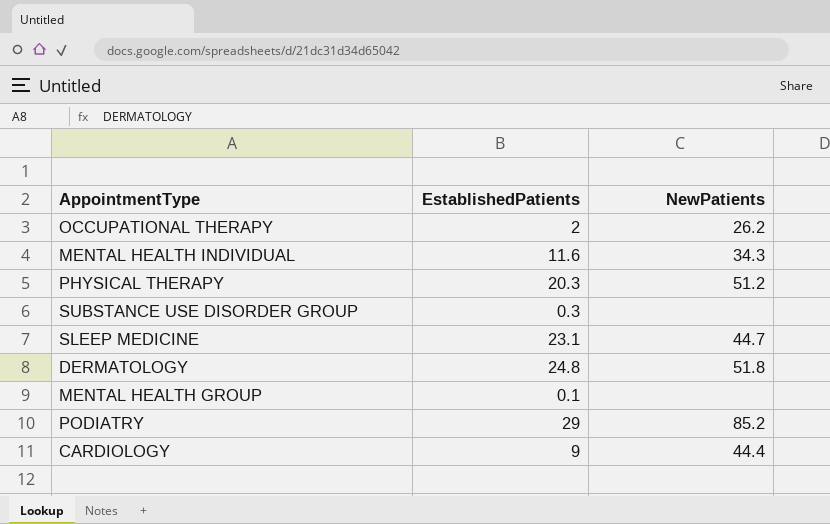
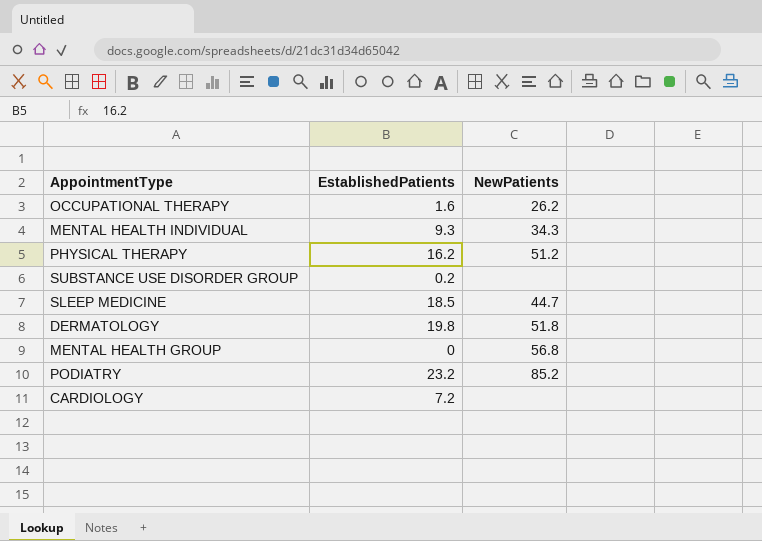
OCCUPATIONAL THERAPY | EstablishedPatients: 2 -> 1.6
MENTAL HEALTH INDIVIDUAL | EstablishedPatients: 11.6 -> 9.3
PHYSICAL THERAPY | EstablishedPatients: 20.3 -> 16.2
SUBSTANCE USE DISORDER GROUP | EstablishedPatients: 0.3 -> 0.2
SLEEP MEDICINE | EstablishedPatients: 23.1 -> 18.5
DERMATOLOGY | EstablishedPatients: 24.8 -> 19.8
MENTAL HEALTH GROUP | EstablishedPatients: 0.1 -> 0
MENTAL HEALTH GROUP | NewPatients: none -> 56.8
PODIATRY | EstablishedPatients: 29 -> 23.2
CARDIOLOGY | EstablishedPatients: 9 -> 7.2
CARDIOLOGY | NewPatients: 44.4 -> none

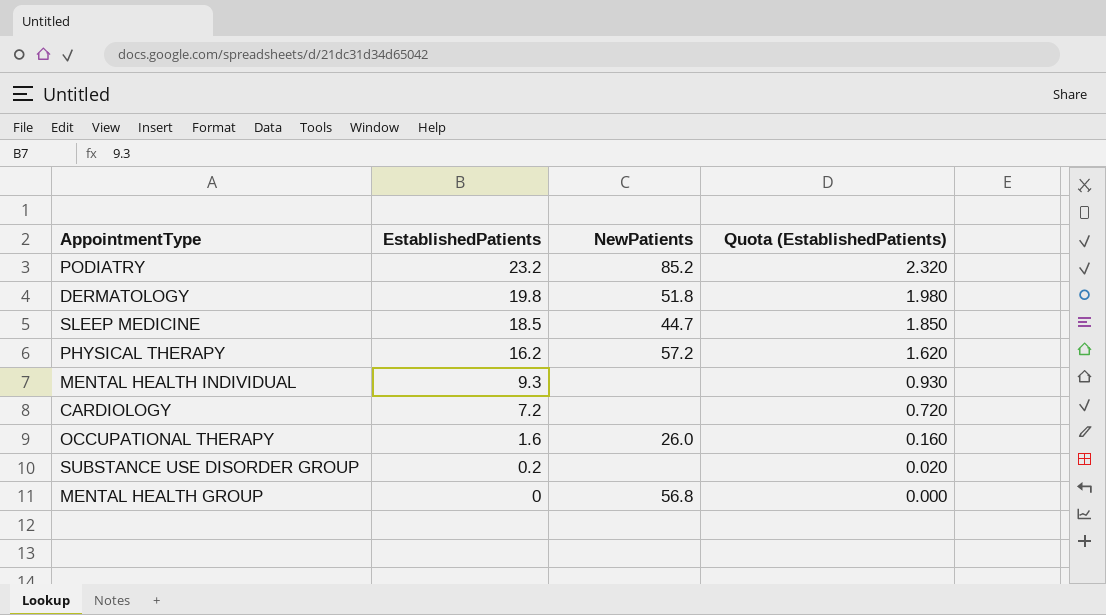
row order: none -> EstablishedPatients descending
column Quota (EstablishedPatients) | formula: none -> [EstablishedPatients] * 0.1
PHYSICAL THERAPY | NewPatients: 51.2 -> 57.2
MENTAL HEALTH INDIVIDUAL | NewPatients: 34.3 -> none
OCCUPATIONAL THERAPY | NewPatients: 26.2 -> 26.0

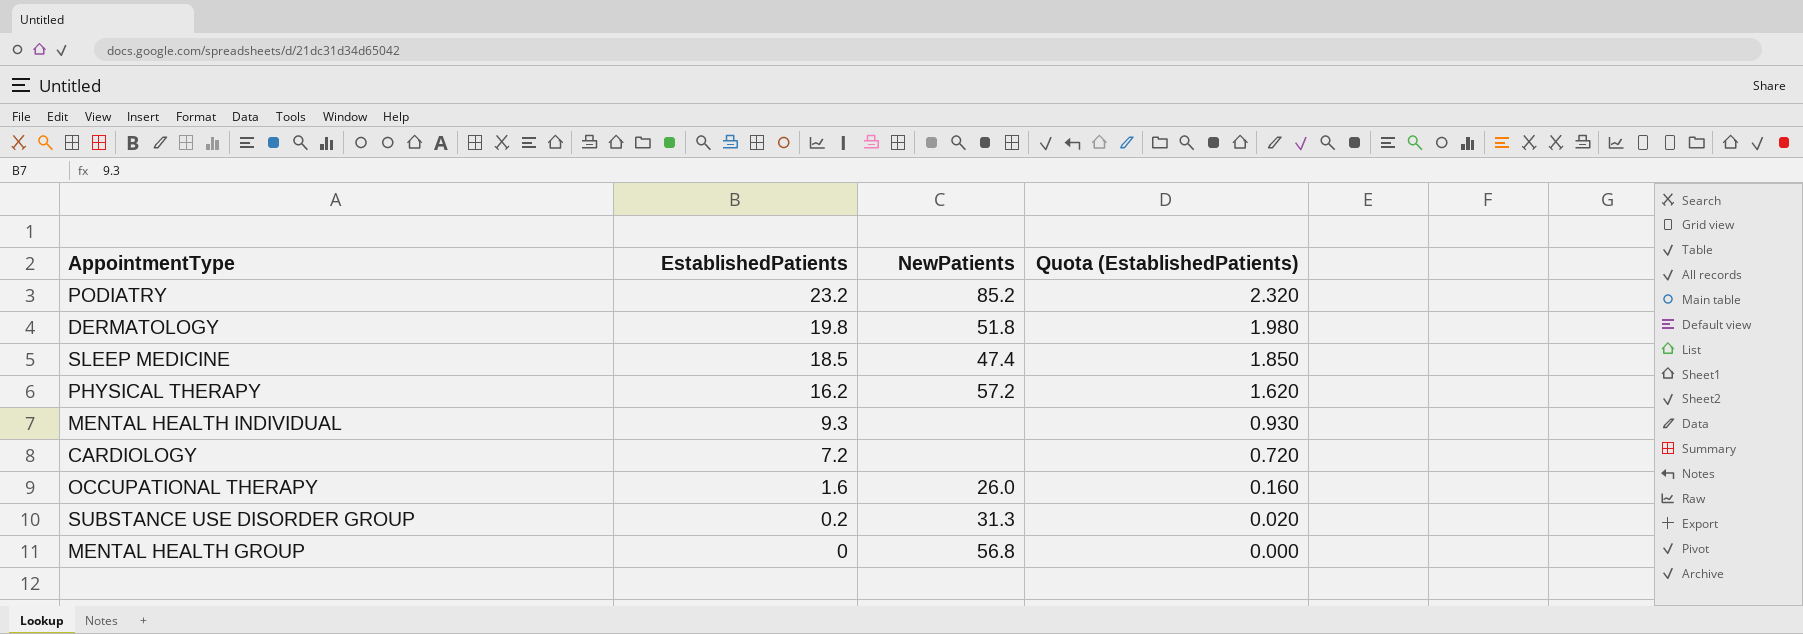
SLEEP MEDICINE | NewPatients: 44.7 -> 47.4
SUBSTANCE USE DISORDER GROUP | NewPatients: none -> 31.3

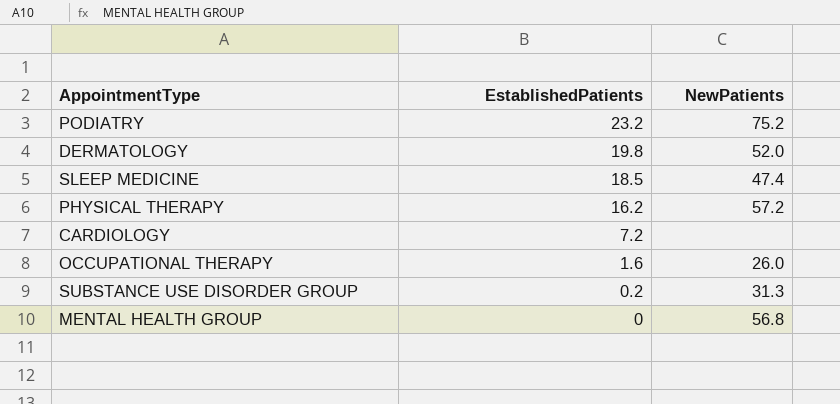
column Quota (EstablishedPatients) | formula: [EstablishedPatients] * 0.1 -> none
row MENTAL HEALTH INDIVIDUAL: 9.3 | none | 0.930 -> none
PODIATRY | NewPatients: 85.2 -> 75.2
DERMATOLOGY | NewPatients: 51.8 -> 52.0

